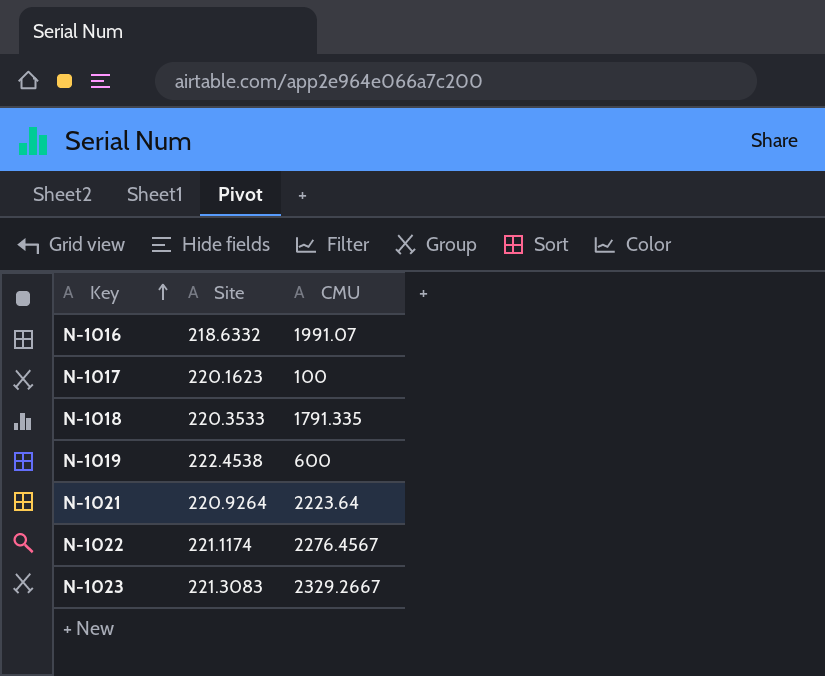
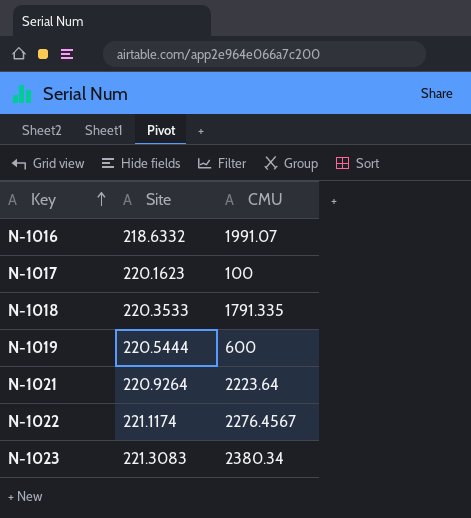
N-1019 | Site: 222.4538 -> 220.5444
N-1023 | CMU: 2329.2667 -> 2380.34

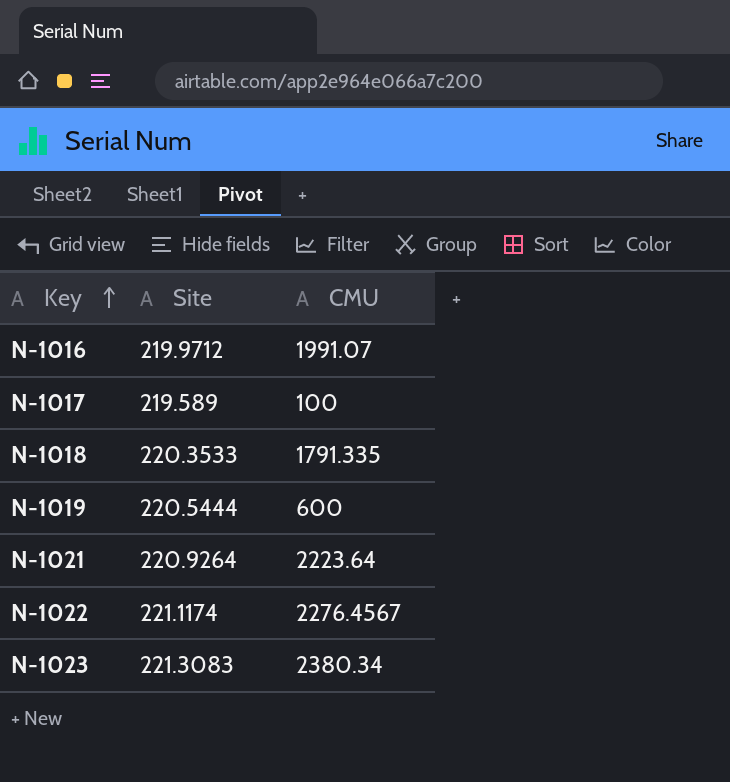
N-1016 | Site: 218.6332 -> 219.9712
N-1017 | Site: 220.1623 -> 219.589

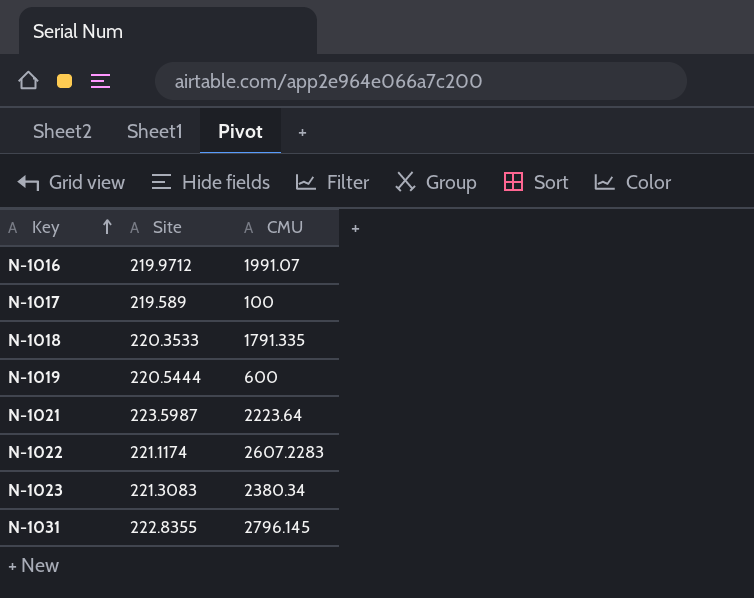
N-1021 | Site: 220.9264 -> 223.5987
N-1022 | CMU: 2276.4567 -> 2607.2283
row N-1031: none -> 222.8355 | 2796.145

